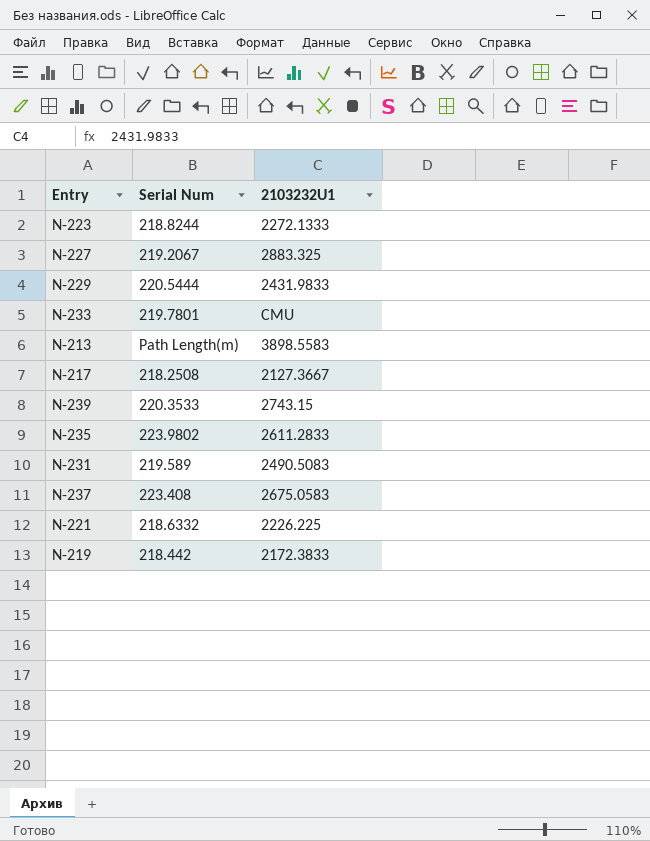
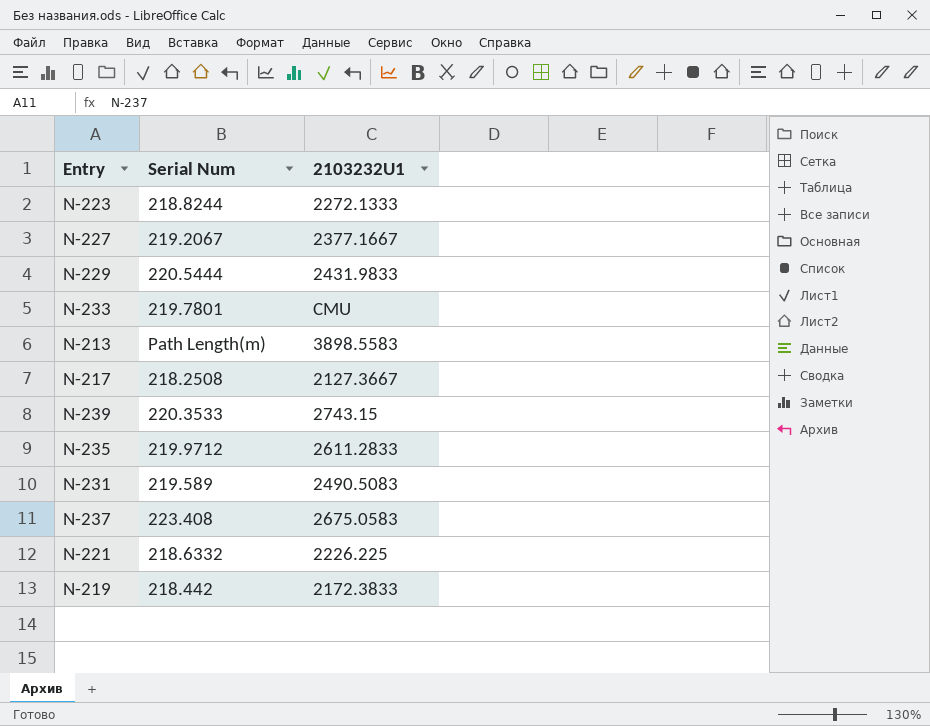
N-227 | 2103232U1: 2883.325 -> 2377.1667
N-235 | Serial Num: 223.9802 -> 219.9712

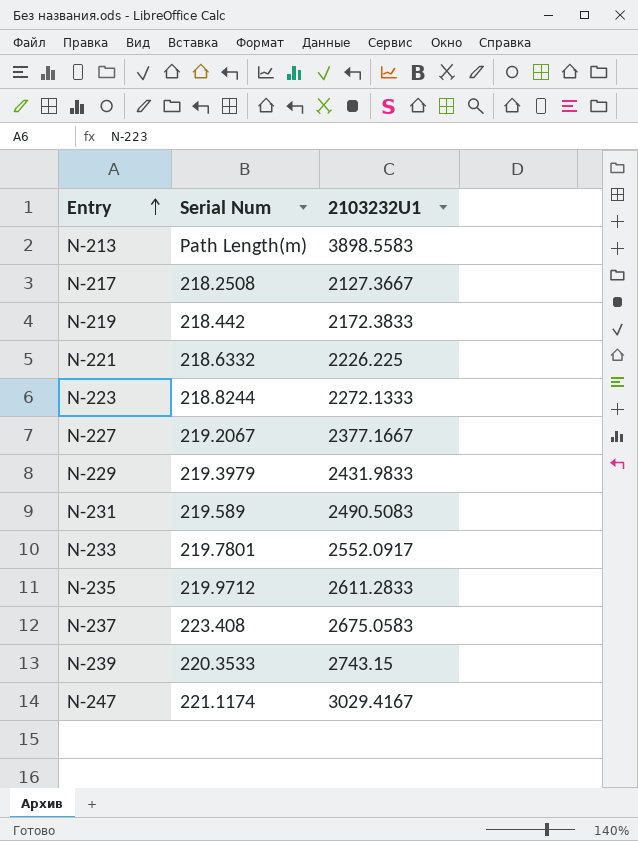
row order: none -> Entry ascending
N-229 | Serial Num: 220.5444 -> 219.3979
N-233 | 2103232U1: CMU -> 2552.0917
row N-247: none -> 221.1174 | 3029.4167

